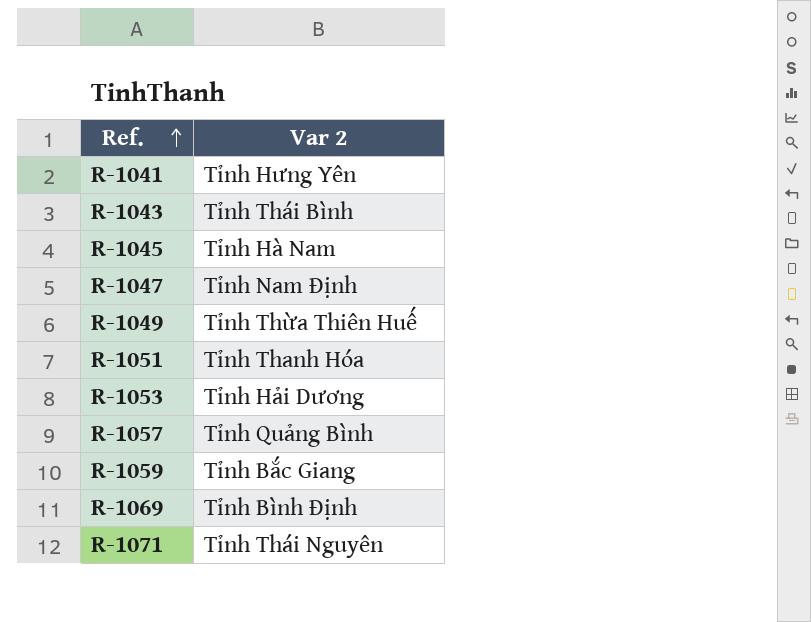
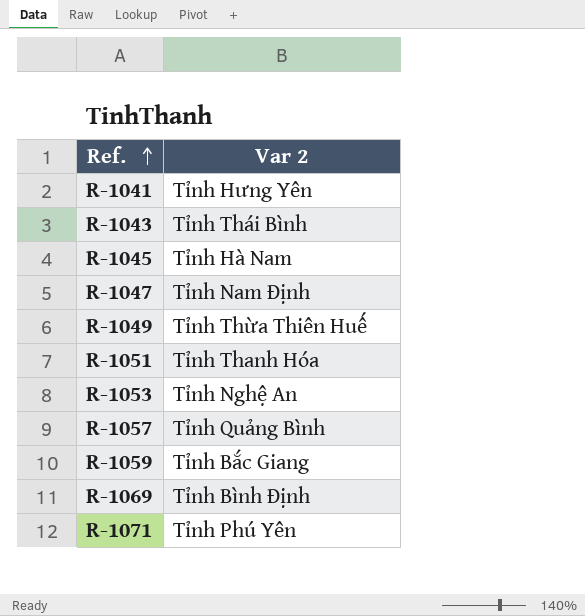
R-1053 | Var 2: Tỉnh Hải Dương -> Tỉnh Nghệ An
R-1071 | Var 2: Tỉnh Thái Nguyên -> Tỉnh Phú Yên

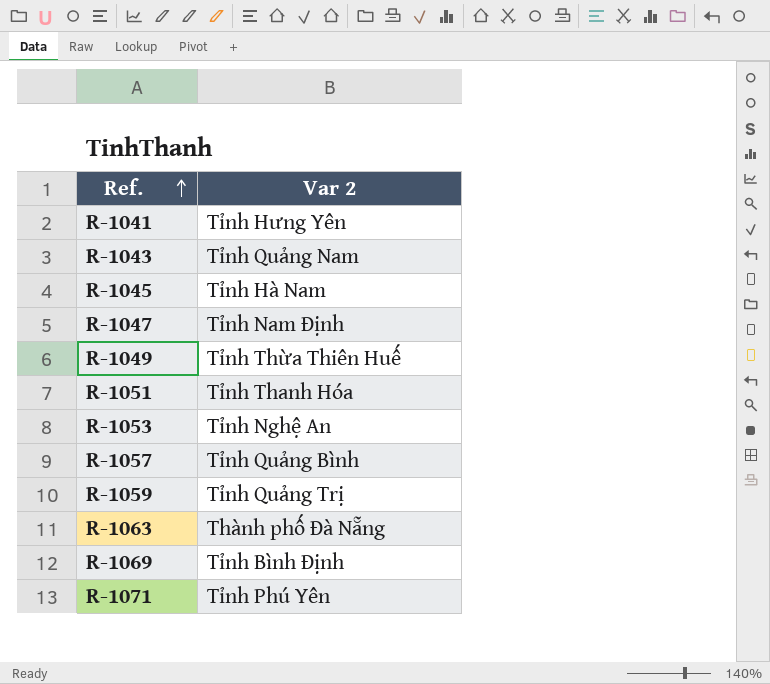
R-1043 | Var 2: Tỉnh Thái Bình -> Tỉnh Quảng Nam
R-1059 | Var 2: Tỉnh Bắc Giang -> Tỉnh Quảng Trị
row R-1063: none -> Thành phố Đà Nẵng

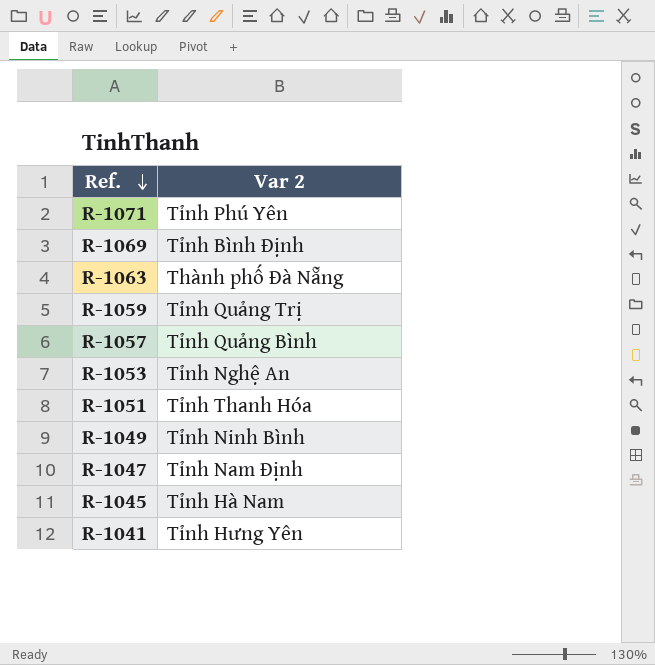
row order: Ref. ascending -> Ref. descending
row R-1043: Tỉnh Quảng Nam -> none
R-1049 | Var 2: Tỉnh Thừa Thiên Huế -> Tỉnh Ninh Bình

